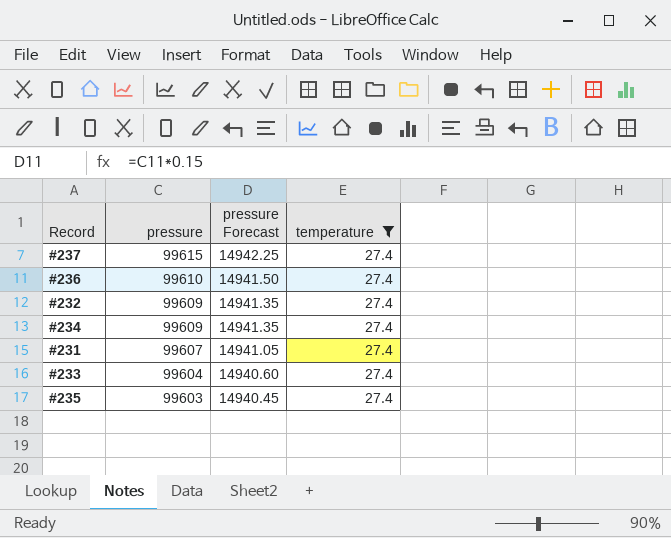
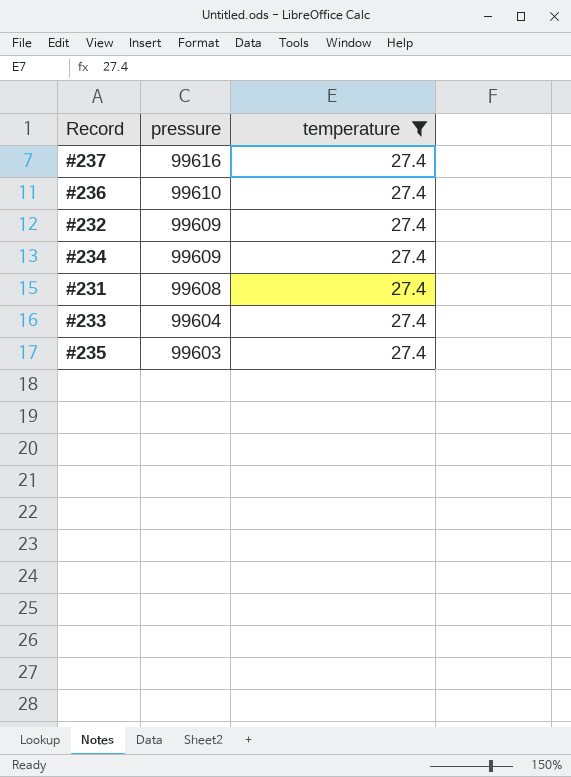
column pressure Forecast | formula: [pressure] * 0.15 -> none
#237 | pressure: 99615 -> 99616
#231 | pressure: 99607 -> 99608

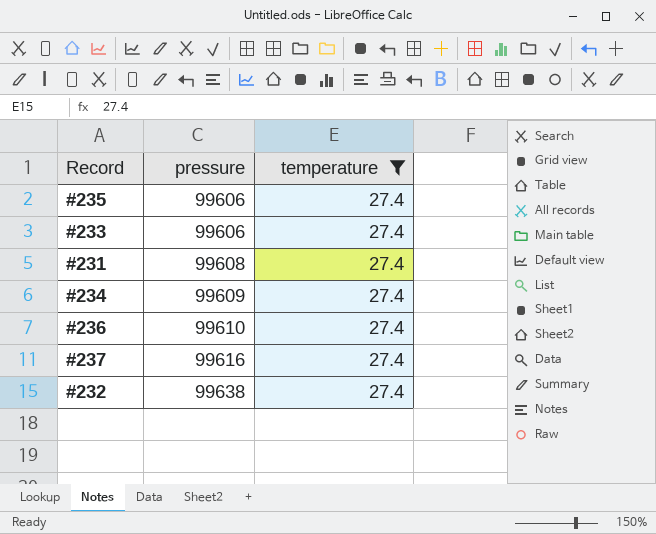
row order: pressure descending -> pressure ascending
#235 | pressure: 99603 -> 99606
#233 | pressure: 99604 -> 99606
#232 | pressure: 99609 -> 99638

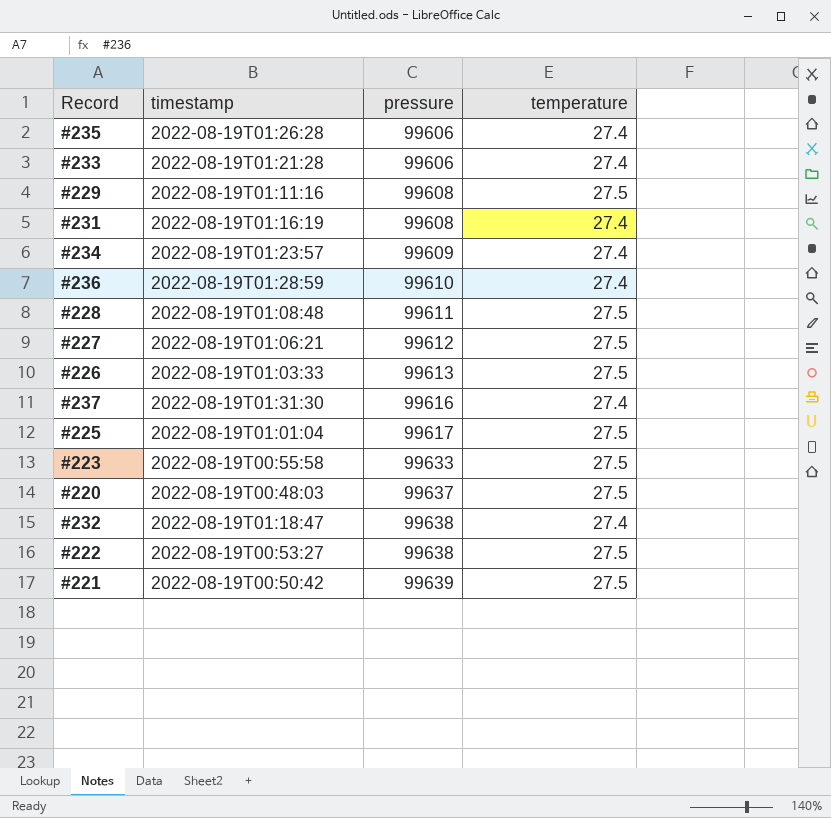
filter: temperature = 27.4 -> none
column timestamp | position: none -> 2

